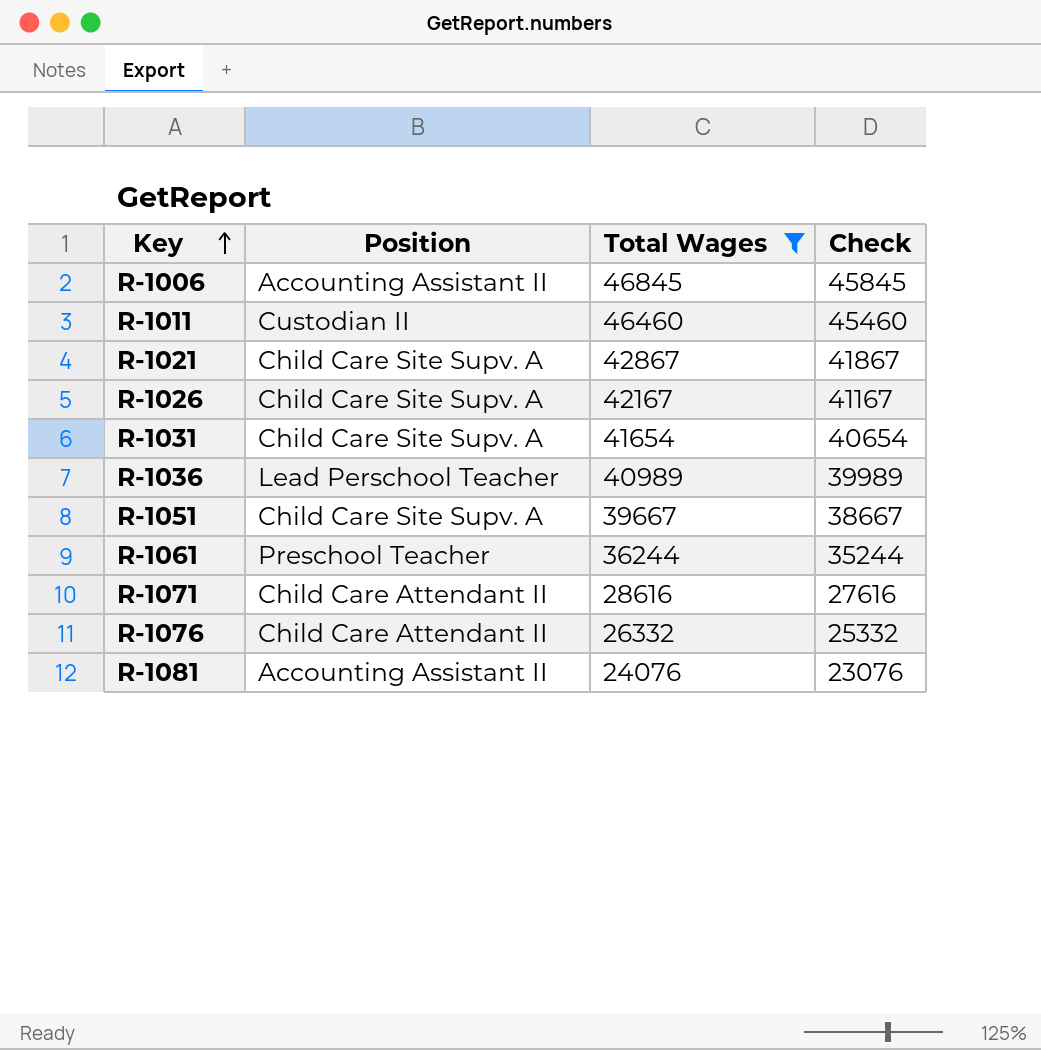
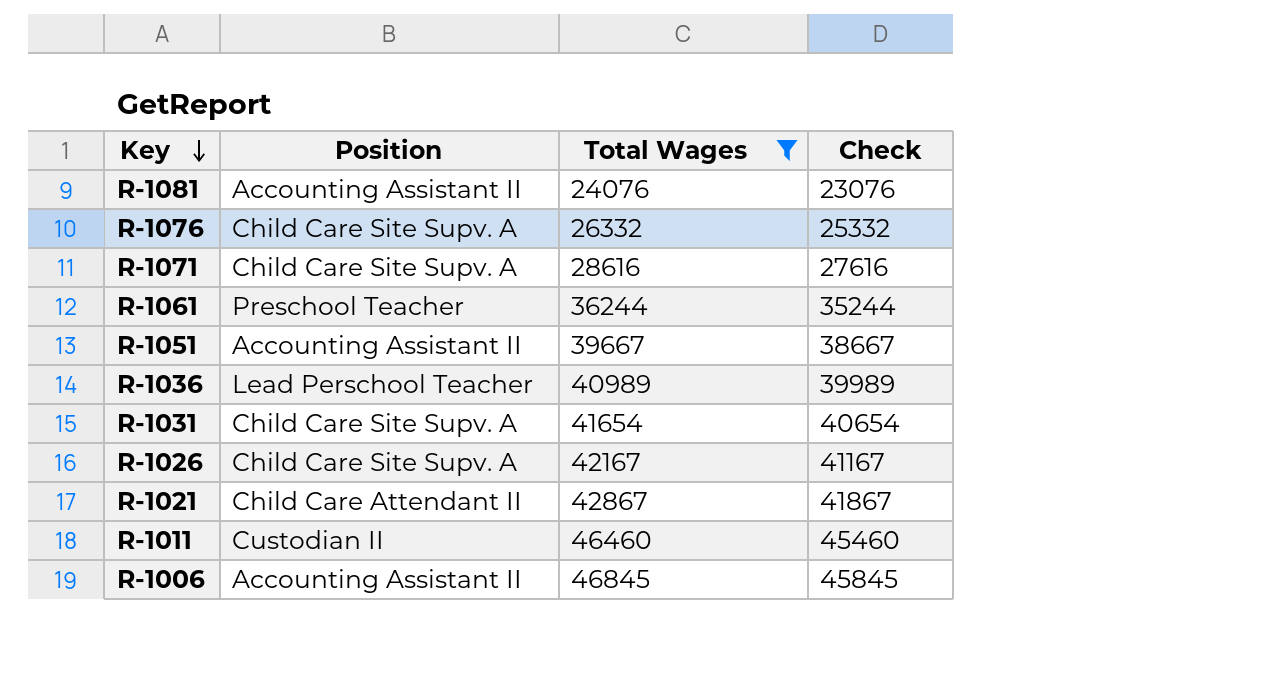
row order: Key ascending -> Key descending
R-1076 | Position: Child Care Attendant II -> Child Care Site Supv. A
R-1071 | Position: Child Care Attendant II -> Child Care Site Supv. A
R-1051 | Position: Child Care Site Supv. A -> Accounting Assistant II
R-1021 | Position: Child Care Site Supv. A -> Child Care Attendant II

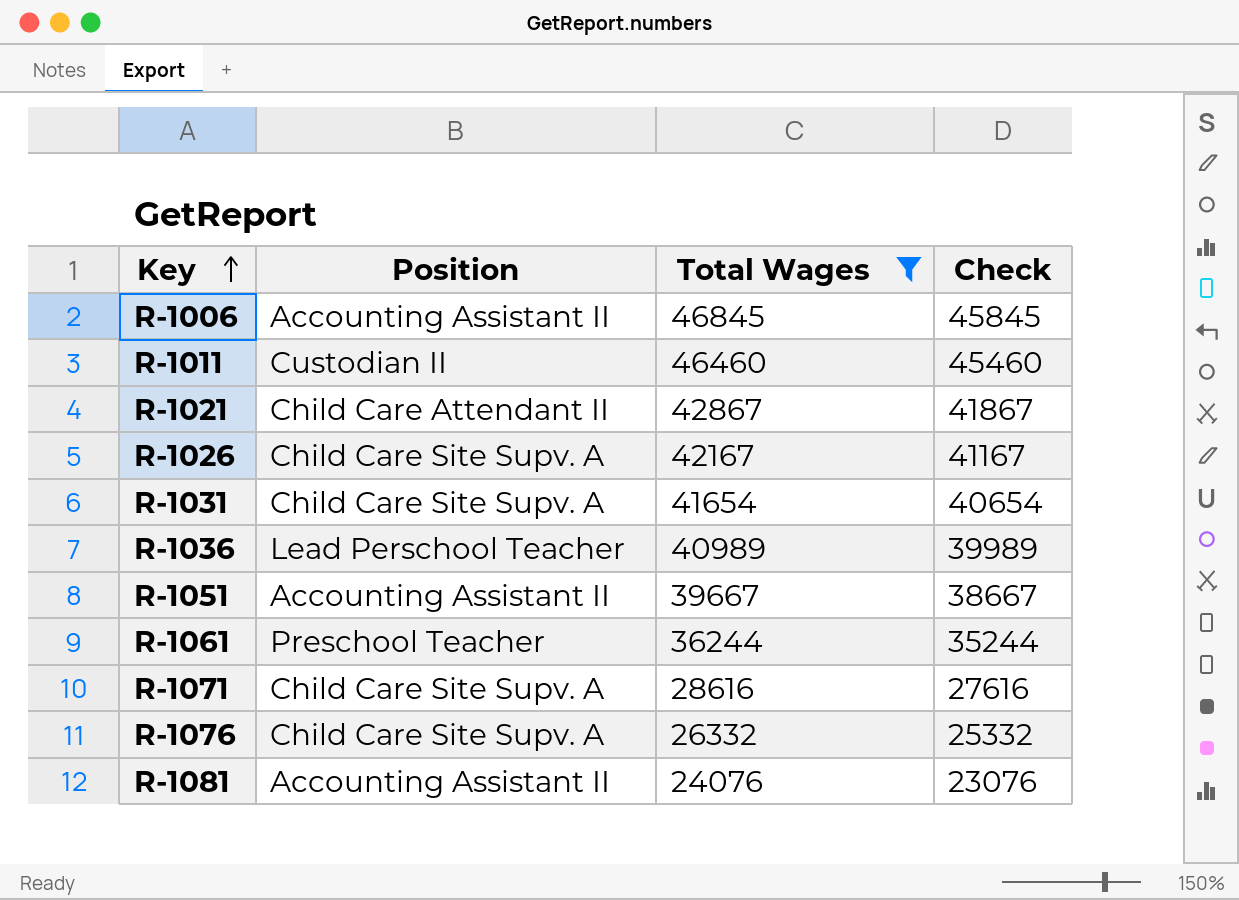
row order: Key descending -> Key ascending

